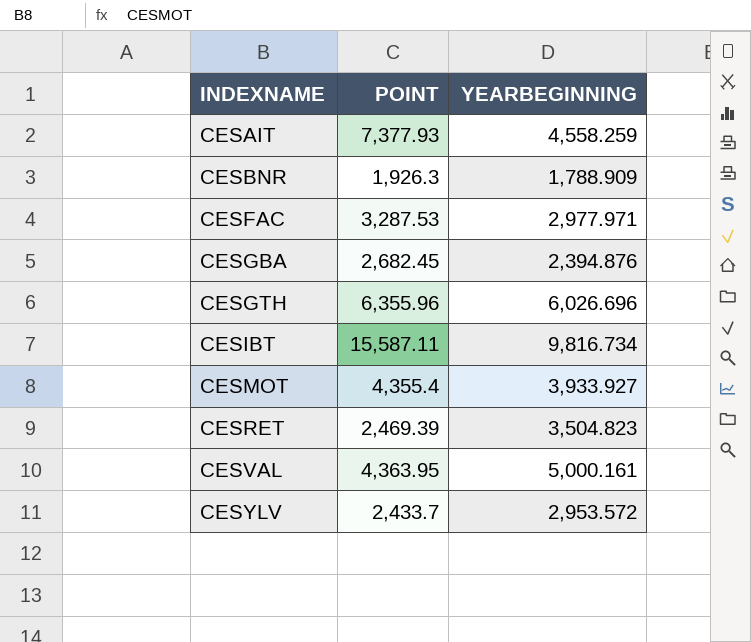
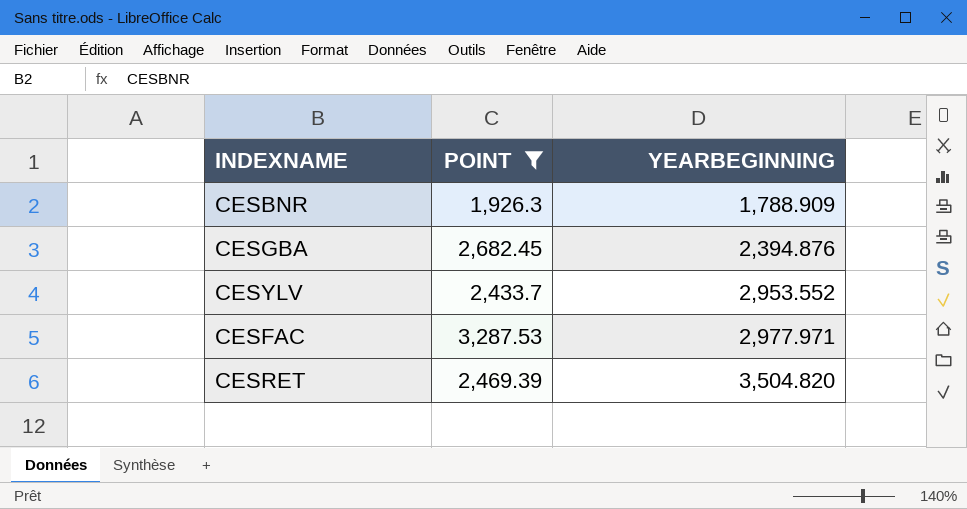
filter: none -> POINT <= 3,287.53
row order: INDEXNAME ascending -> YEARBEGINNING ascending
CESYLV | YEARBEGINNING: 2,953.572 -> 2,953.552
CESRET | YEARBEGINNING: 3,504.823 -> 3,504.820

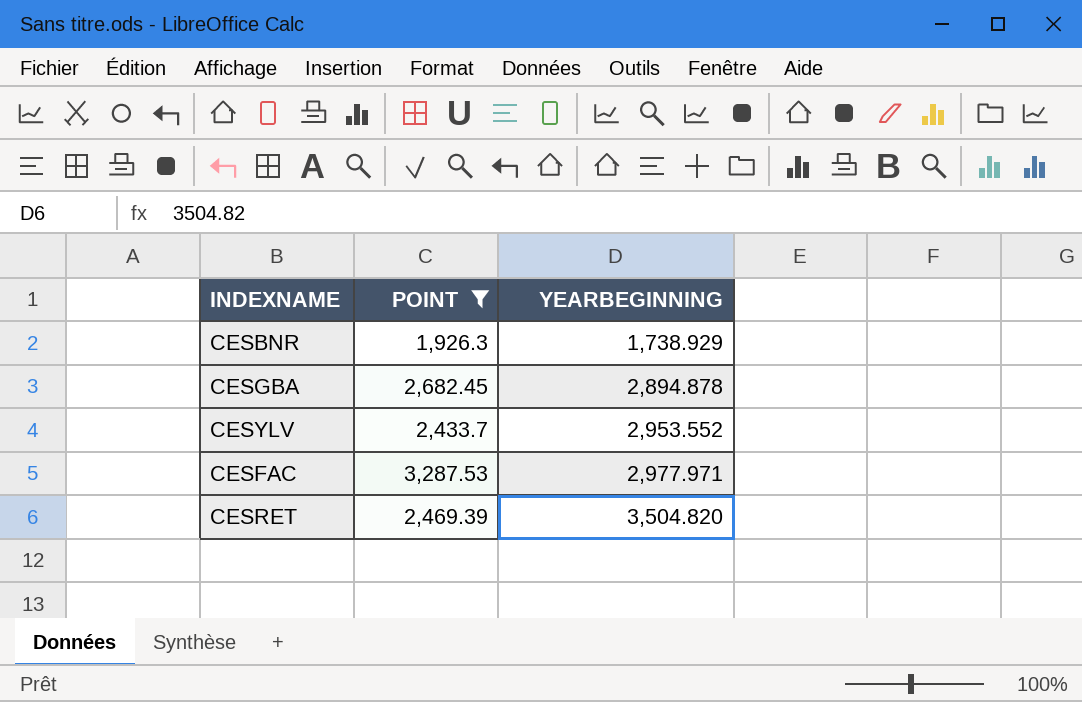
CESBNR | YEARBEGINNING: 1,788.909 -> 1,738.929
CESGBA | YEARBEGINNING: 2,394.876 -> 2,894.878

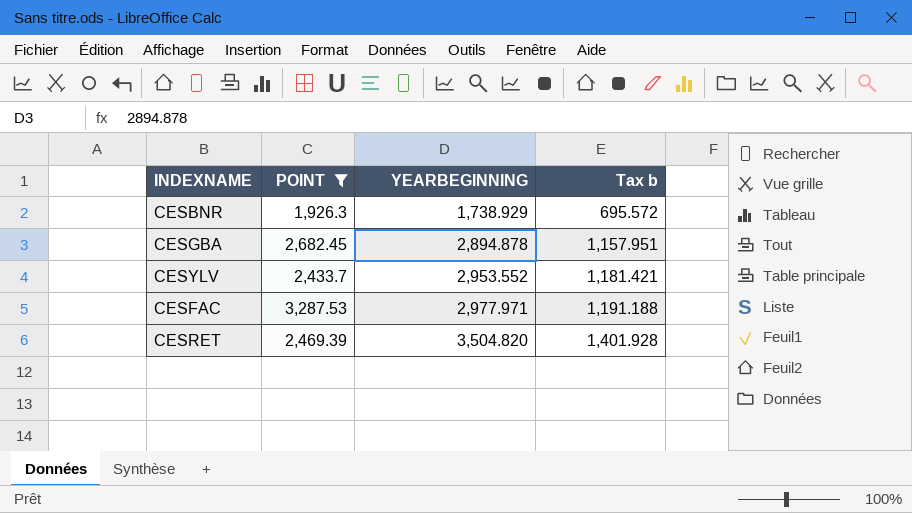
column Tax b | formula: none -> [YEARBEGINNING] * 0.4

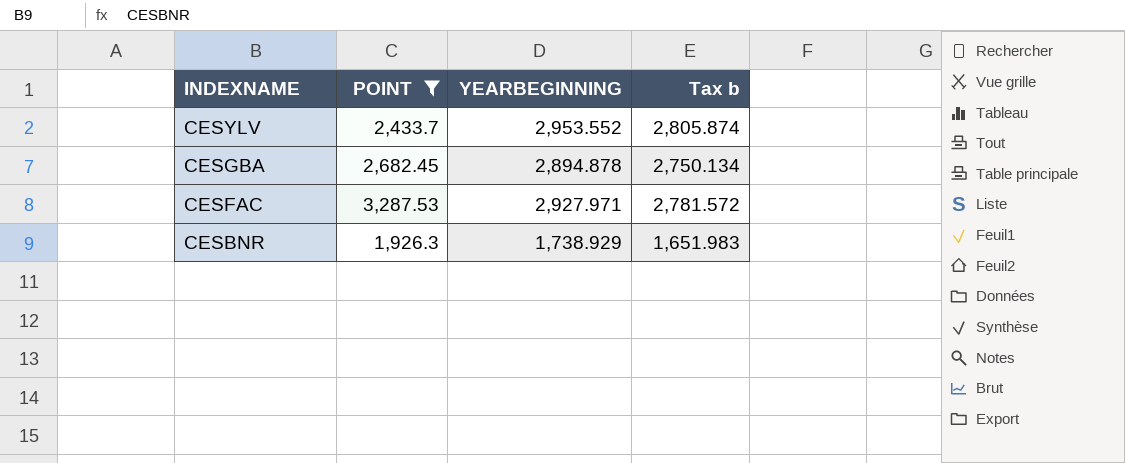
row order: YEARBEGINNING ascending -> INDEXNAME descending
column Tax b | formula: [YEARBEGINNING] * 0.4 -> [YEARBEGINNING] * 0.95
row CESRET: 2,469.39 | 3,504.820 | 1,401.928 -> none
CESFAC | YEARBEGINNING: 2,977.971 -> 2,927.971

